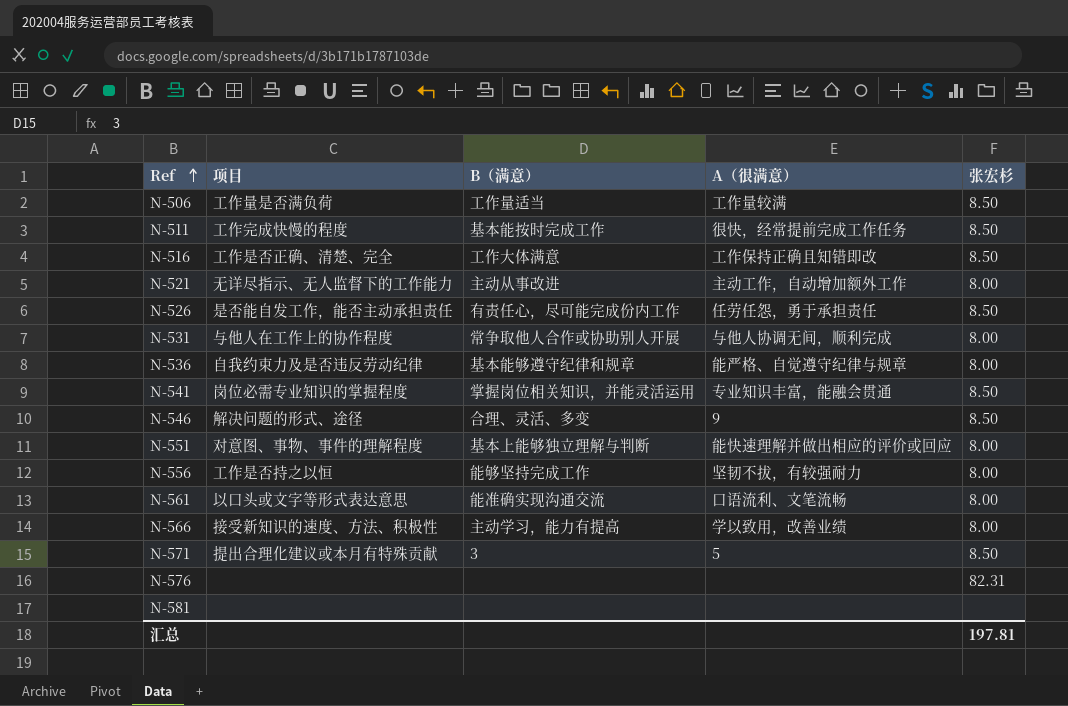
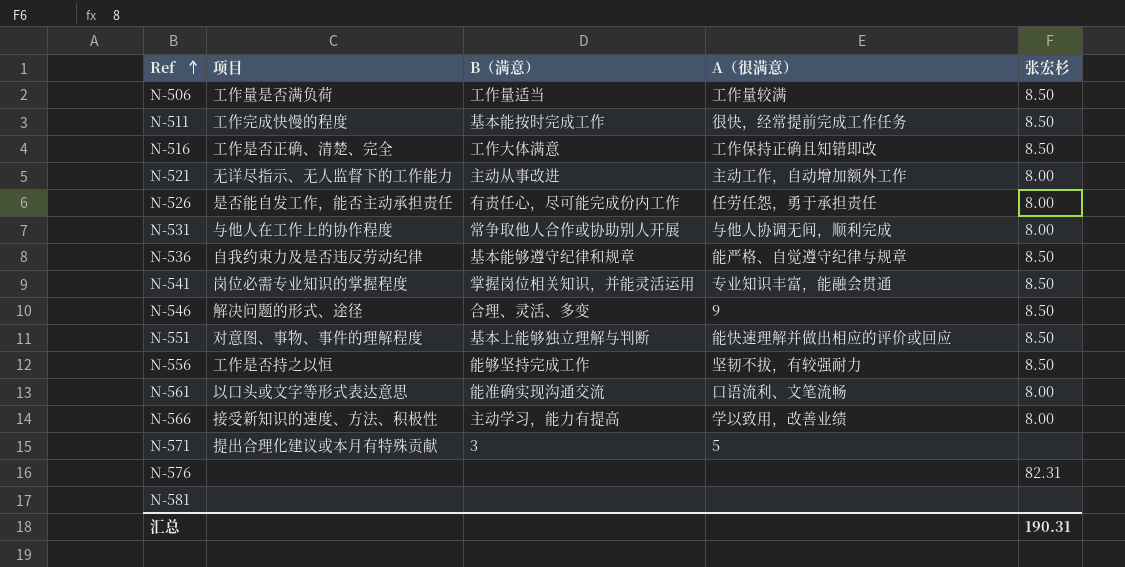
N-526 | 张宏杉: 8.50 -> 8.00
N-536 | 张宏杉: 8.00 -> 8.50
N-551 | 张宏杉: 8.00 -> 8.50
N-556 | 张宏杉: 8.00 -> 8.50
N-571 | 张宏杉: 8.50 -> none
汇总 | 张宏杉: 197.81 -> 190.31

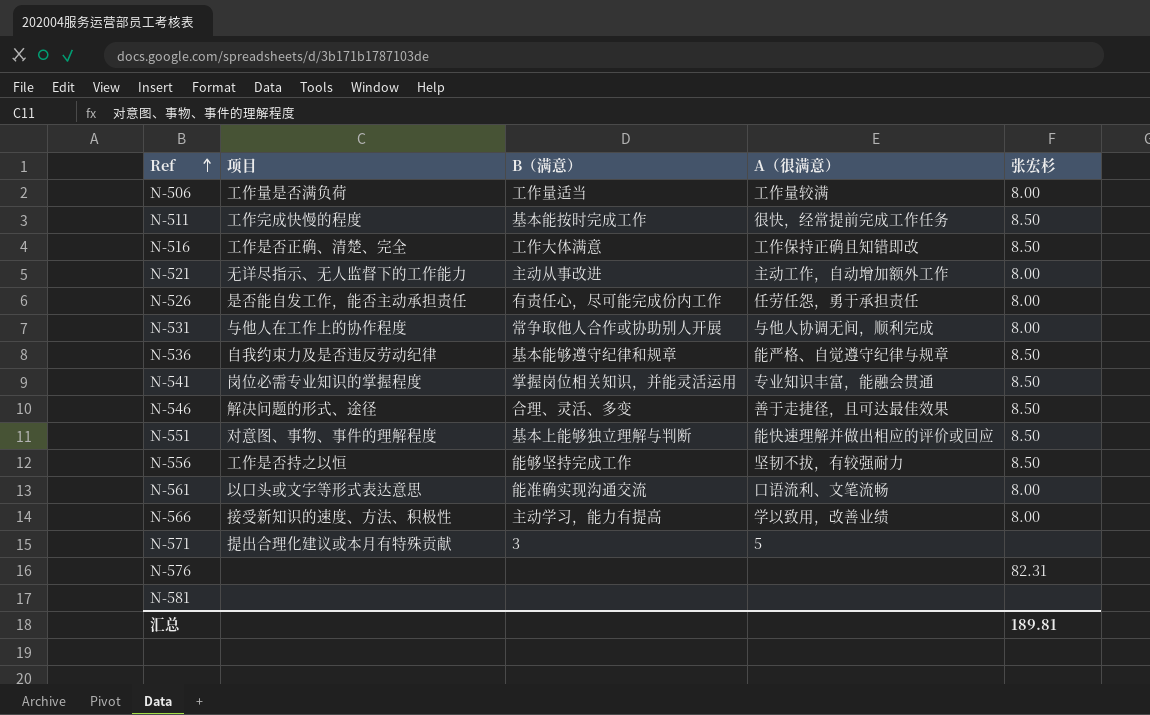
N-506 | 张宏杉: 8.50 -> 8.00
N-546 | A（很满意）: 9 -> 善于走捷径，且可达最佳效果
汇总 | 张宏杉: 190.31 -> 189.81

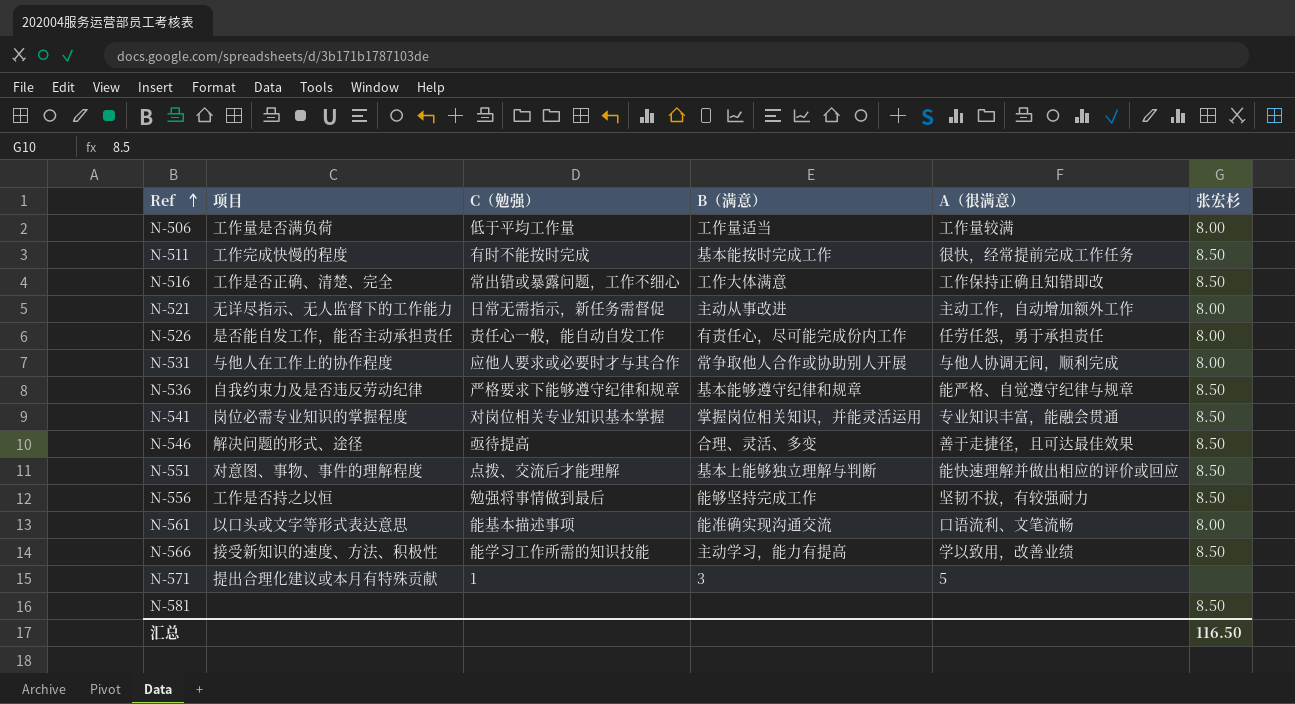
column C（勉强） | position: none -> 3
row N-576: none | none | none | 82.31 -> none
N-566 | 张宏杉: 8.00 -> 8.50
N-581 | 张宏杉: none -> 8.50
汇总 | 张宏杉: 189.81 -> 116.50

